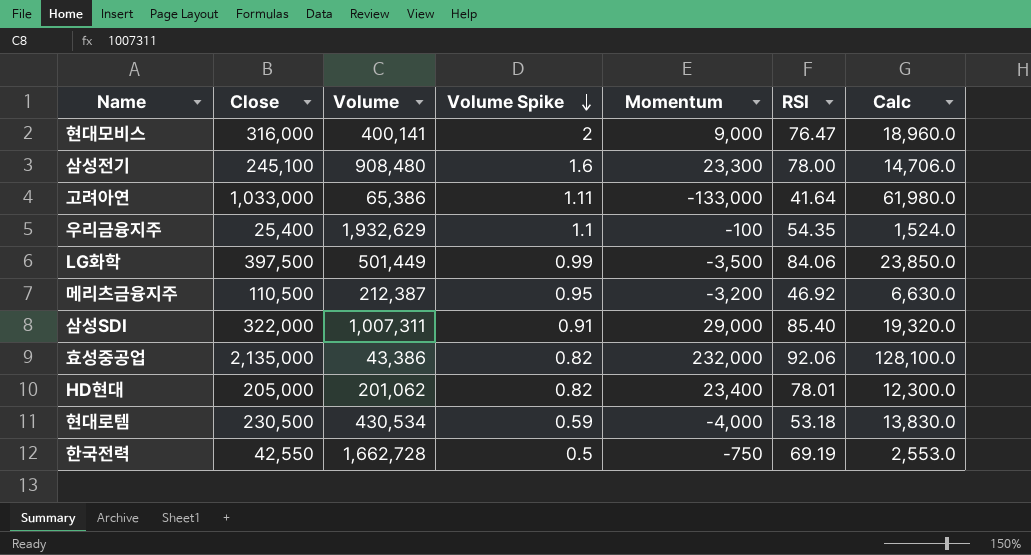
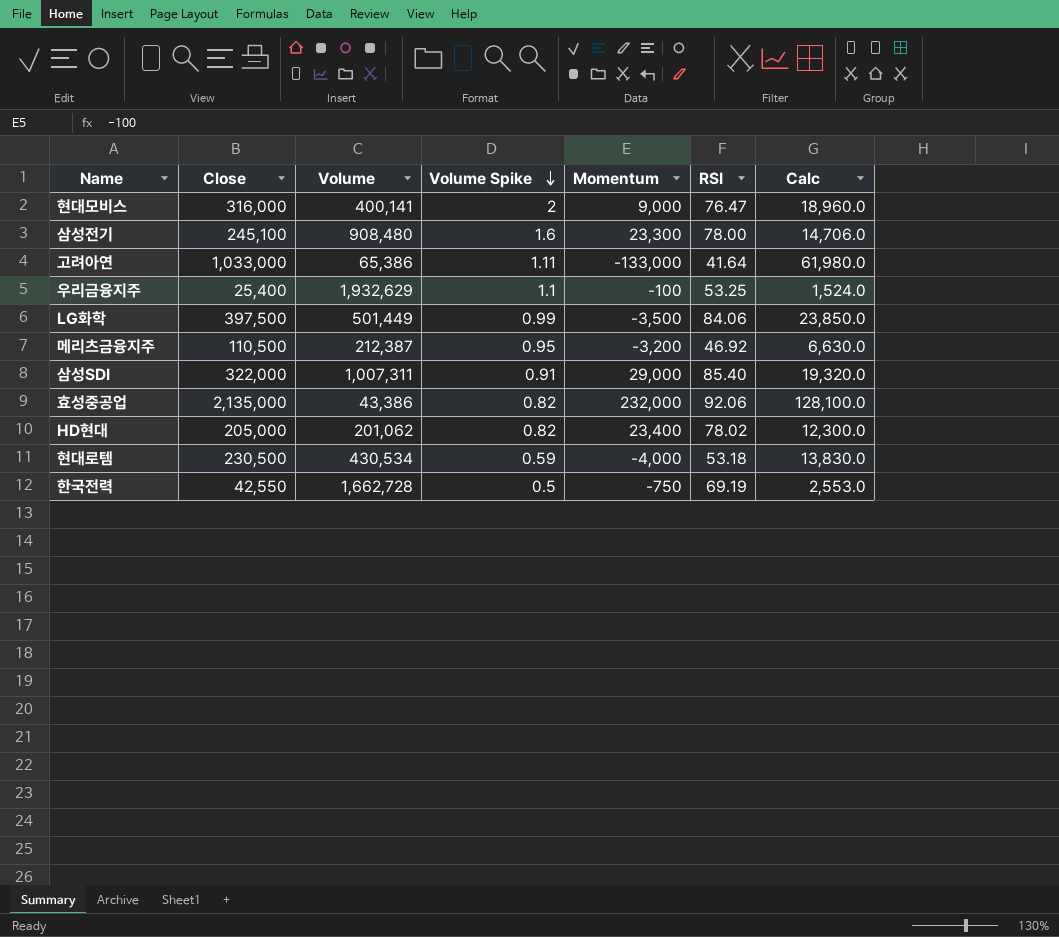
우리금융지주 | RSI: 54.35 -> 53.25
HD현대 | RSI: 78.01 -> 78.02

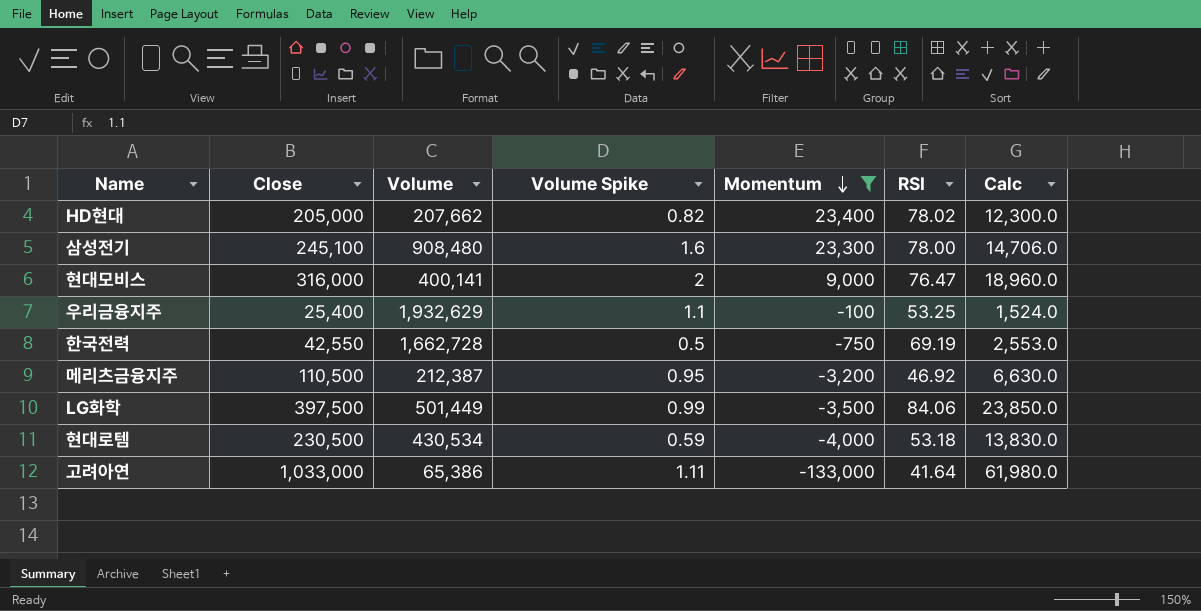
filter: none -> Momentum <= 23,400
row order: Volume Spike descending -> Momentum descending
HD현대 | Volume: 201,062 -> 207,662

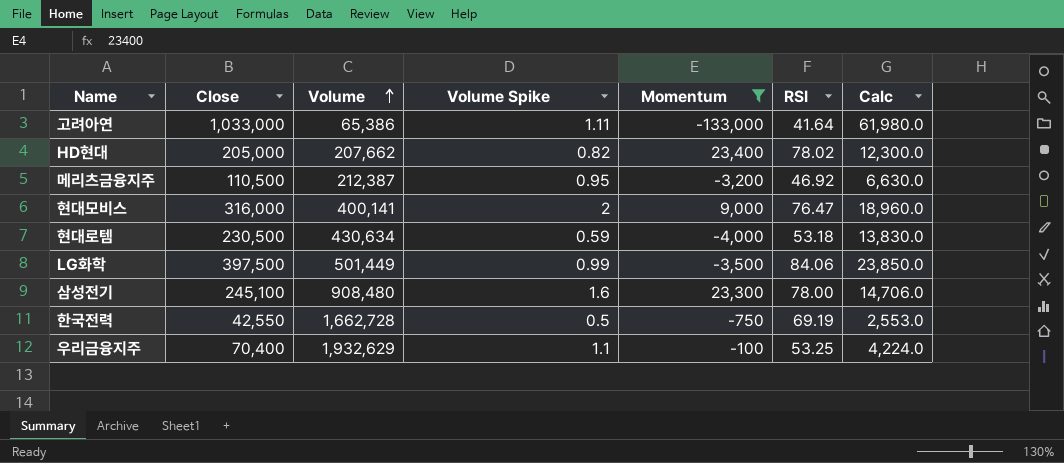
row order: Momentum descending -> Volume ascending
현대로템 | Volume: 430,534 -> 430,634
우리금융지주 | Close: 25,400 -> 70,400
우리금융지주 | Calc: 1,524.0 -> 4,224.0

